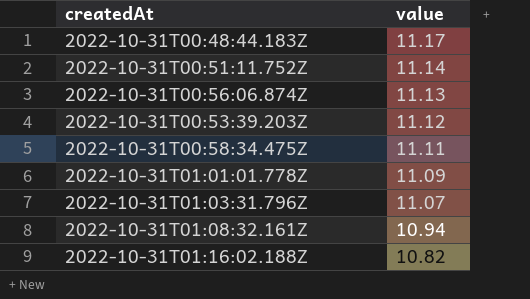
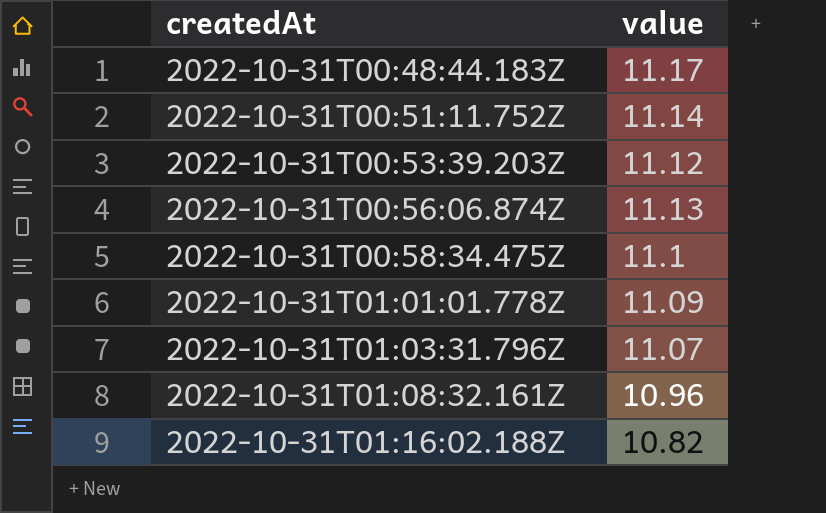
row order: value descending -> createdAt ascending
2022-10-31T00:58:34.475Z | value: 11.11 -> 11.1
2022-10-31T01:08:32.161Z | value: 10.94 -> 10.96

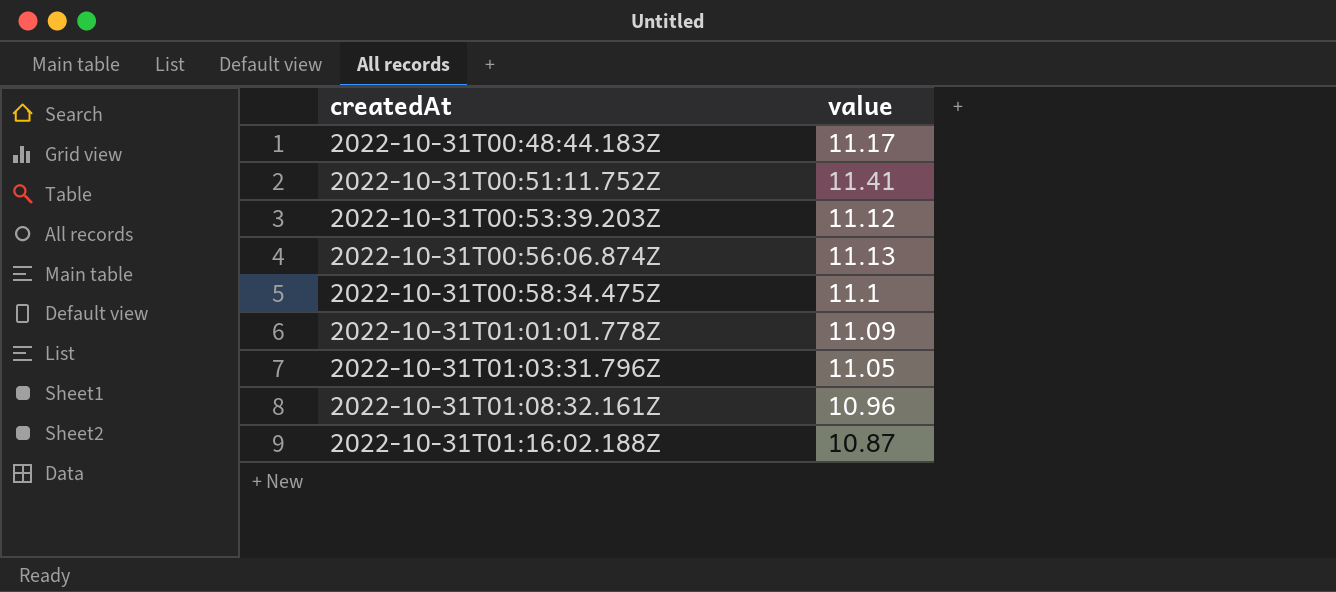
2022-10-31T00:51:11.752Z | value: 11.14 -> 11.41
2022-10-31T01:03:31.796Z | value: 11.07 -> 11.05
2022-10-31T01:16:02.188Z | value: 10.82 -> 10.87

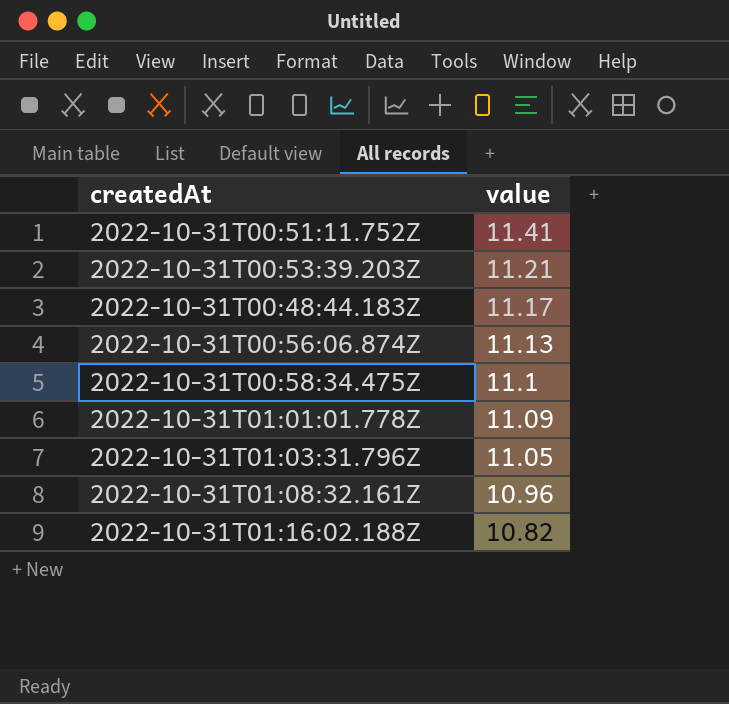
row order: createdAt ascending -> value descending
2022-10-31T00:53:39.203Z | value: 11.12 -> 11.21
2022-10-31T01:16:02.188Z | value: 10.87 -> 10.82

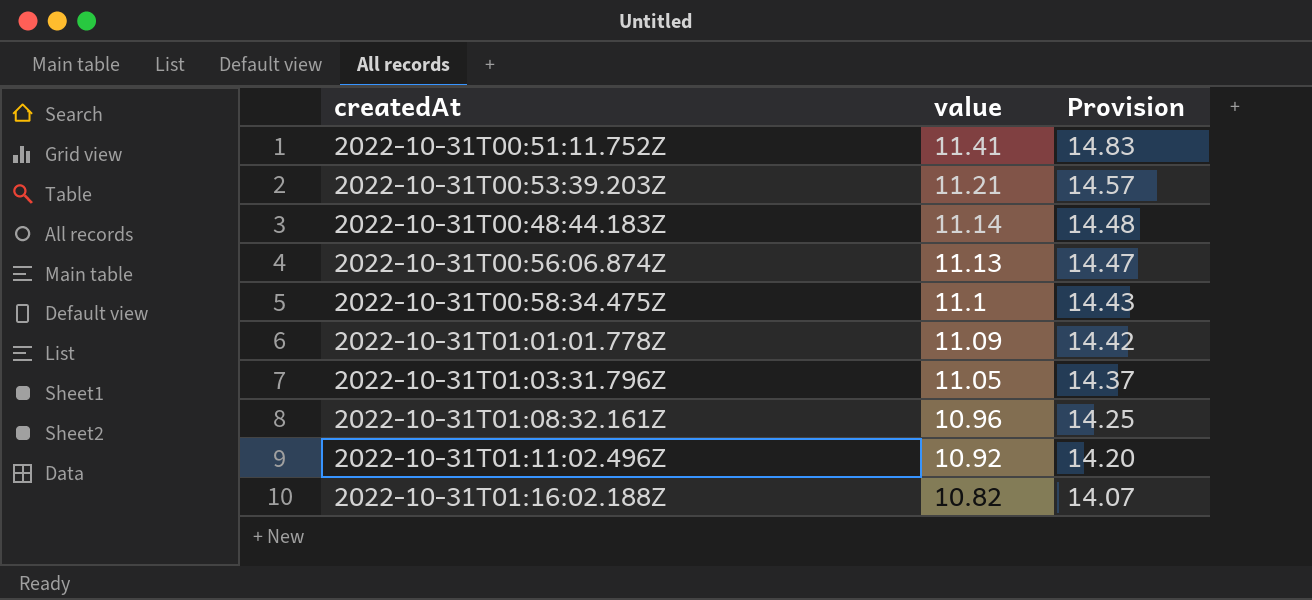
column Provision | formula: none -> [value] * 1.3
2022-10-31T00:48:44.183Z | value: 11.17 -> 11.14
row 2022-10-31T01:11:02.496Z: none -> 10.92 | 14.20

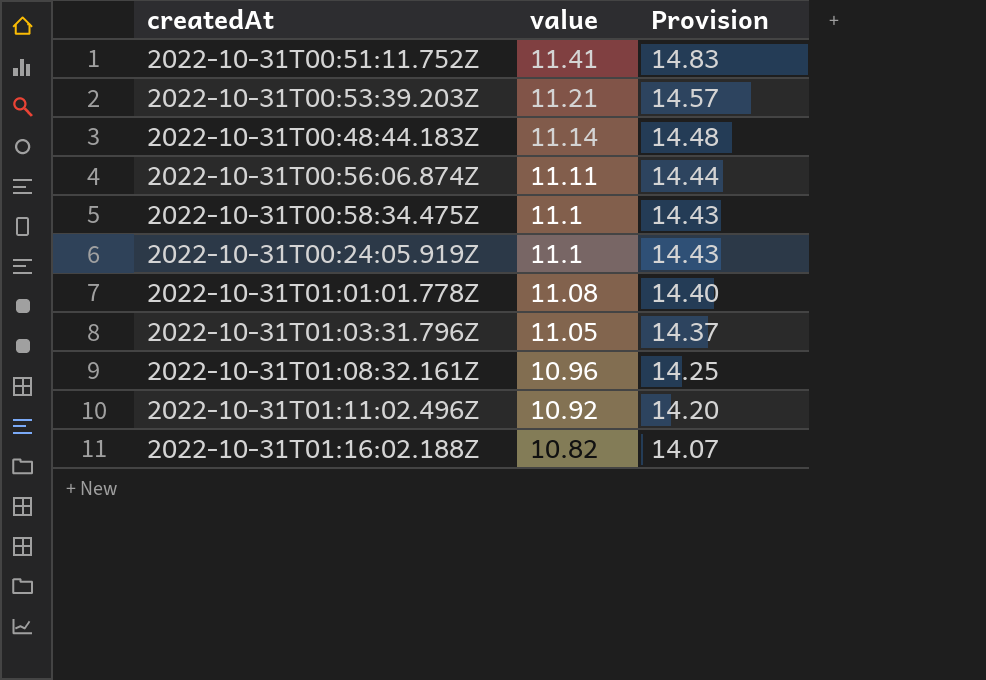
2022-10-31T00:56:06.874Z | value: 11.13 -> 11.11
2022-10-31T00:56:06.874Z | Provision: 14.47 -> 14.44
row 2022-10-31T00:24:05.919Z: none -> 11.1 | 14.43
2022-10-31T01:01:01.778Z | value: 11.09 -> 11.08
2022-10-31T01:01:01.778Z | Provision: 14.42 -> 14.40

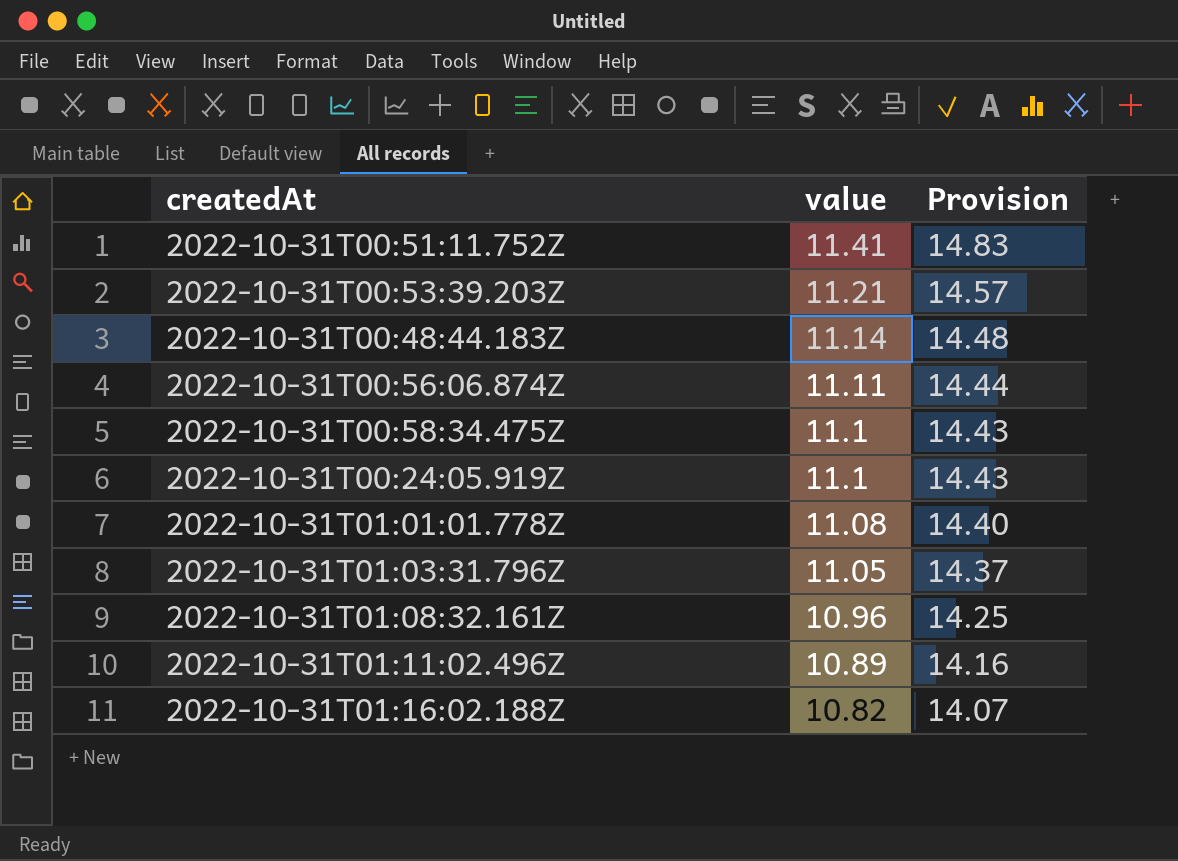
2022-10-31T01:11:02.496Z | value: 10.92 -> 10.89
2022-10-31T01:11:02.496Z | Provision: 14.20 -> 14.16

